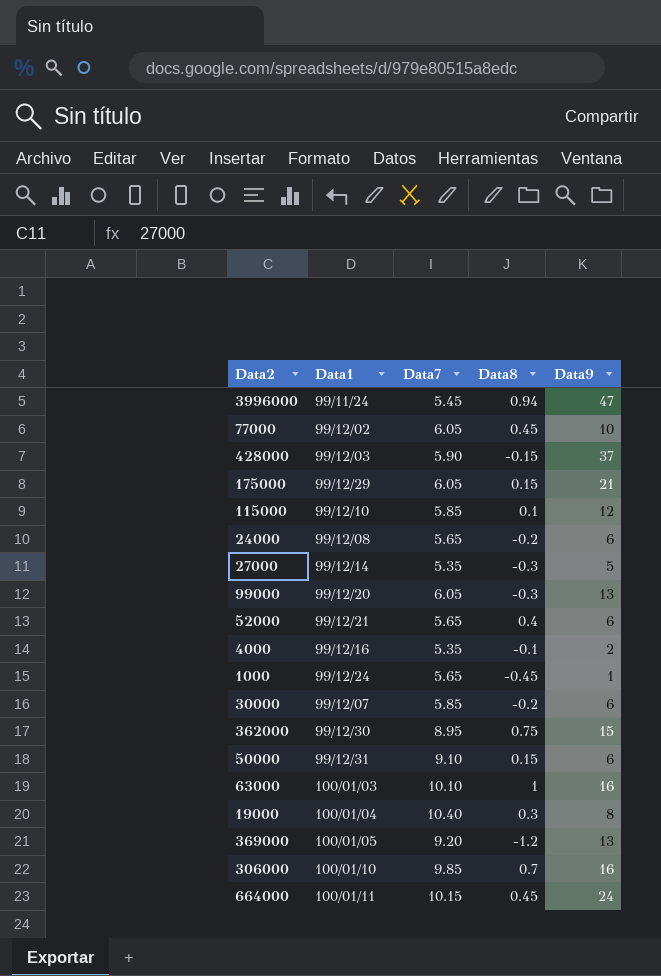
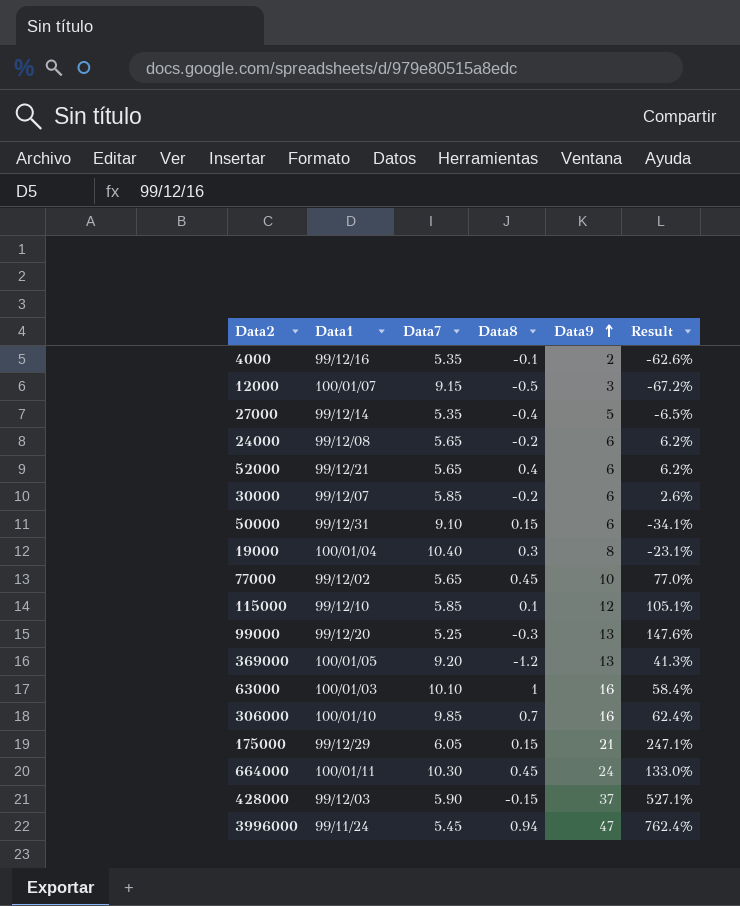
row order: none -> Data9 ascending
column Result | formula: none -> ([Data9] - [Data7]) / [Data7]
row 1000: 99/12/24 | 5.65 | -0.45 | 1 -> none
row 362000: 99/12/30 | 8.95 | 0.75 | 15 -> none
row 12000: none -> 100/01/07 | 9.15 | -0.5 | 3 | -67.2%
27000 | Data8: -0.3 -> -0.4
77000 | Data7: 6.05 -> 5.65
99000 | Data7: 6.05 -> 5.25
664000 | Data7: 10.15 -> 10.30

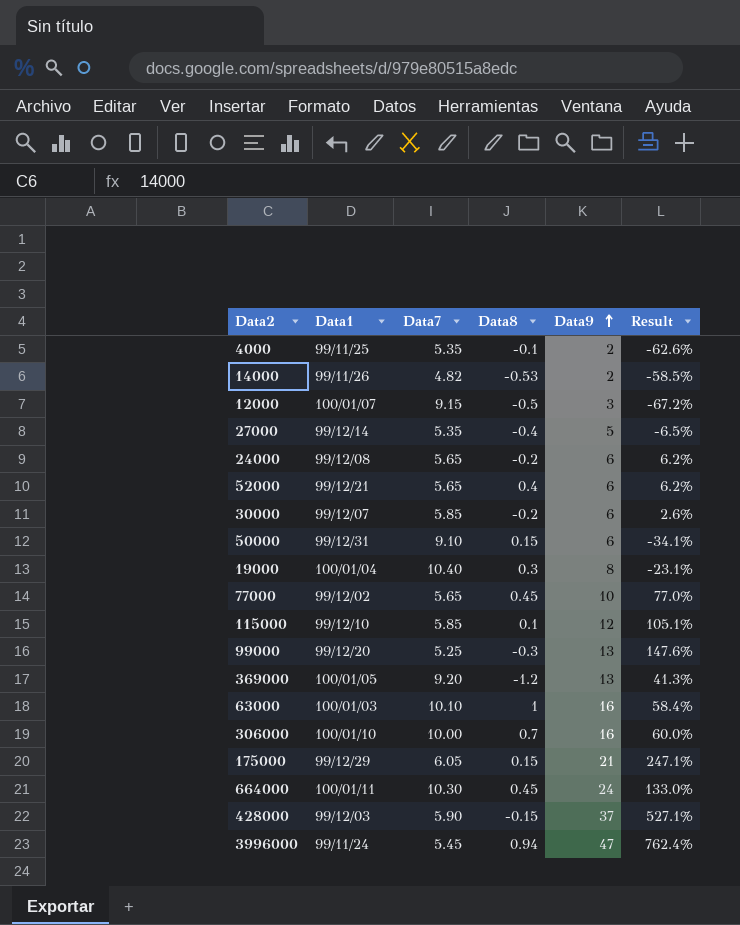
4000 | Data1: 99/12/16 -> 99/11/25
row 14000: none -> 99/11/26 | 4.82 | -0.53 | 2 | -58.5%
306000 | Data7: 9.85 -> 10.00
306000 | Result: 62.4% -> 60.0%

